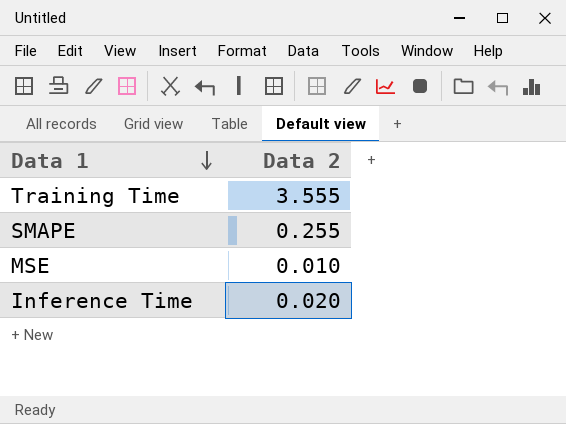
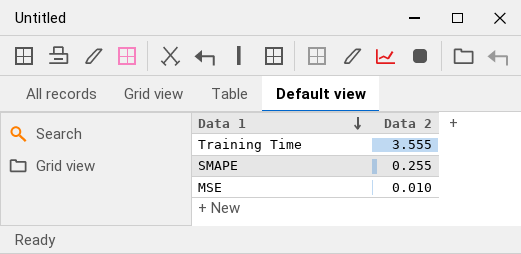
row Inference Time: 0.020 -> none

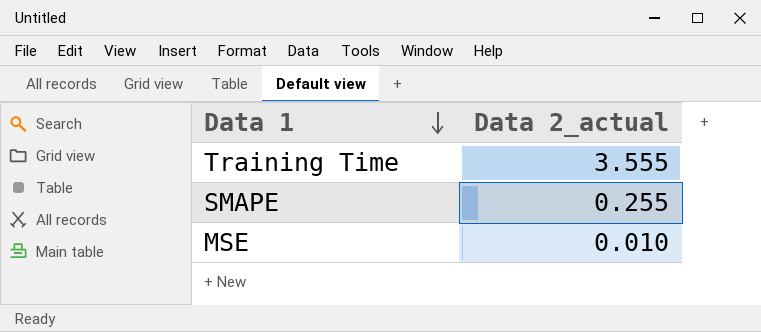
column name: Data 2 -> Data 2_actual

